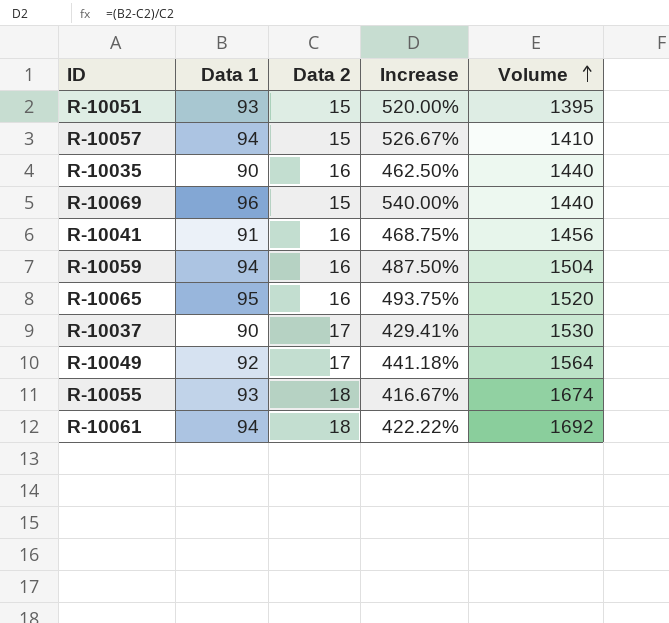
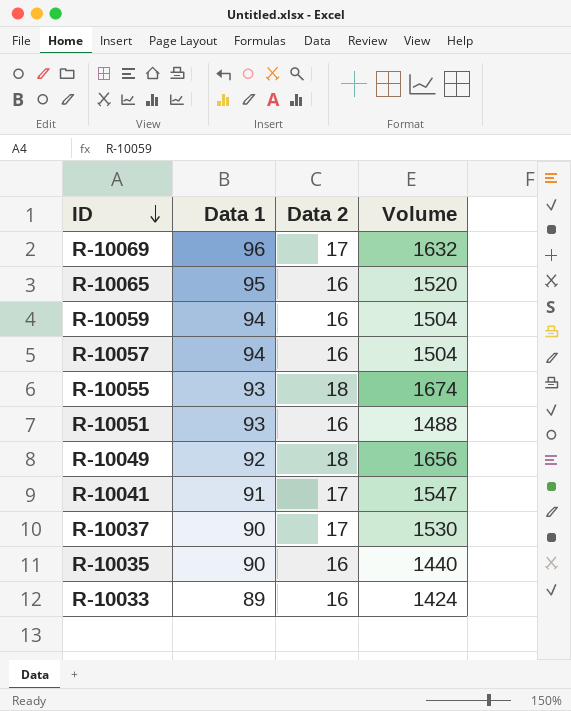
row order: Volume ascending -> ID descending
column Increase | formula: ([Data 1] - [Data 2]) / [Data 2] -> none
row R-10061: 94 | 18 | 422.22% | 1692 -> none
R-10069 | Data 2: 15 -> 17
R-10069 | Volume: 1440 -> 1632
R-10057 | Data 2: 15 -> 16
R-10057 | Volume: 1410 -> 1504
R-10051 | Data 2: 15 -> 16
R-10051 | Volume: 1395 -> 1488
R-10049 | Data 2: 17 -> 18
R-10049 | Volume: 1564 -> 1656
R-10041 | Data 2: 16 -> 17
R-10041 | Volume: 1456 -> 1547
row R-10033: none -> 89 | 16 | 1424

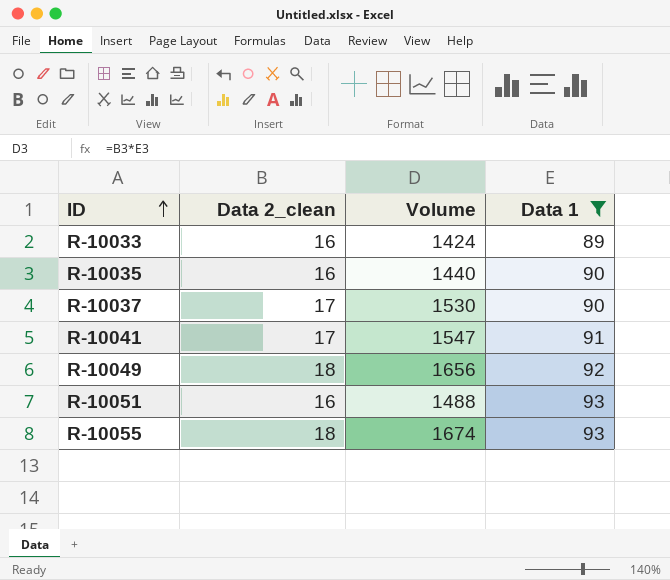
filter: none -> Data 1 <= 93
row order: ID descending -> ID ascending
column name: Data 2 -> Data 2_clean
column Data 1 | position: 2 -> 4

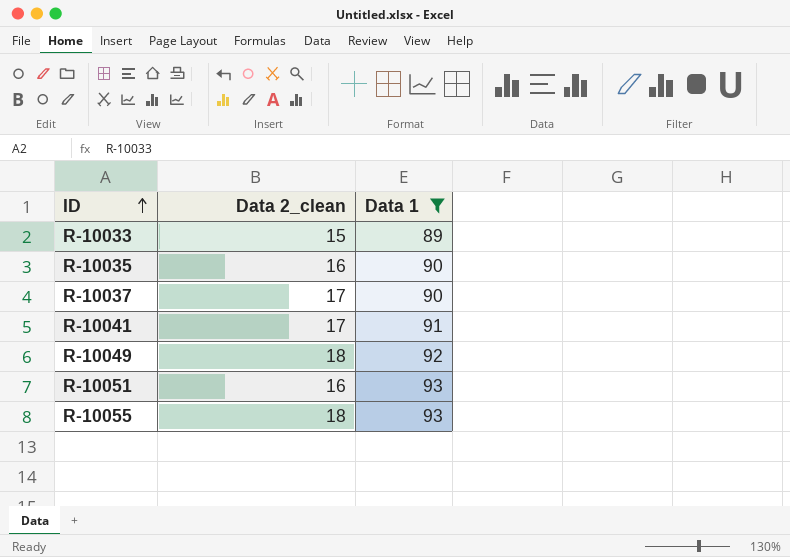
column Volume | formula: [Data 2_clean] * [Data 1] -> none
R-10033 | Data 2_clean: 16 -> 15

